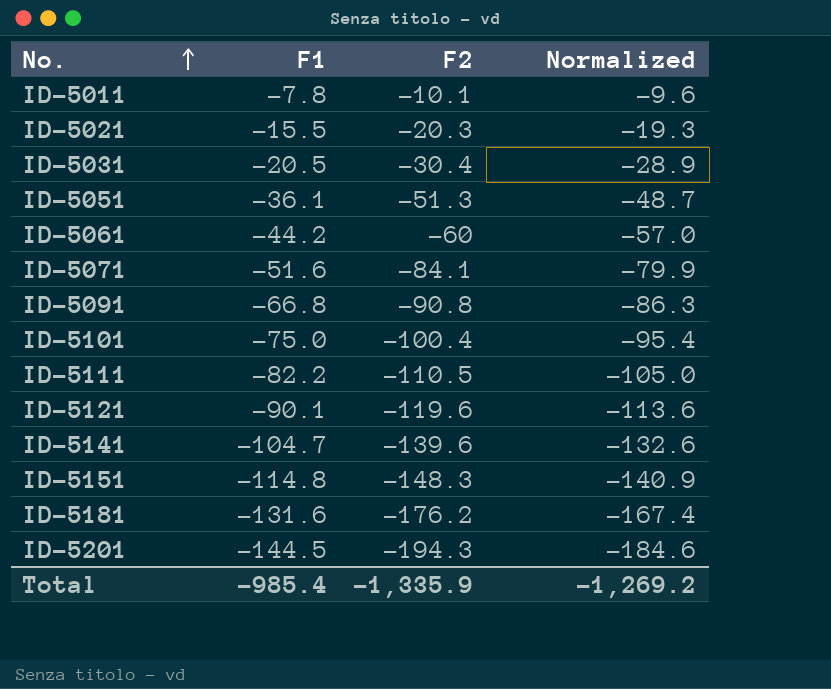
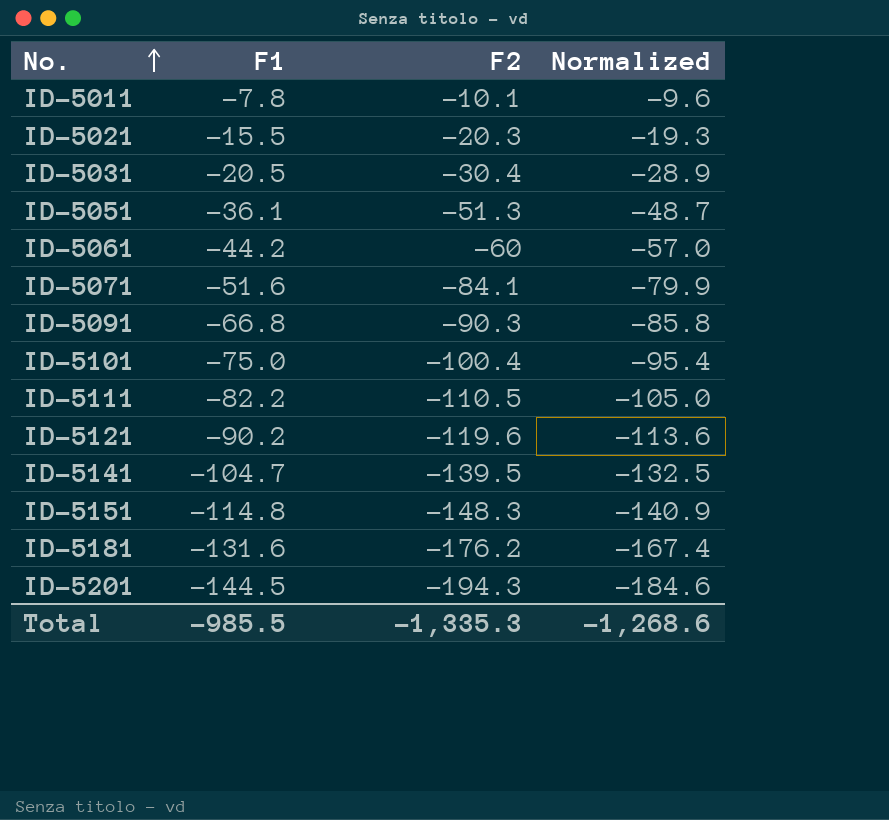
ID-5091 | F2: -90.8 -> -90.3
ID-5091 | Normalized: -86.3 -> -85.8
ID-5121 | F1: -90.1 -> -90.2
ID-5141 | F2: -139.6 -> -139.5
ID-5141 | Normalized: -132.6 -> -132.5
Total | F1: -985.4 -> -985.5
Total | F2: -1,335.9 -> -1,335.3
Total | Normalized: -1,269.2 -> -1,268.6

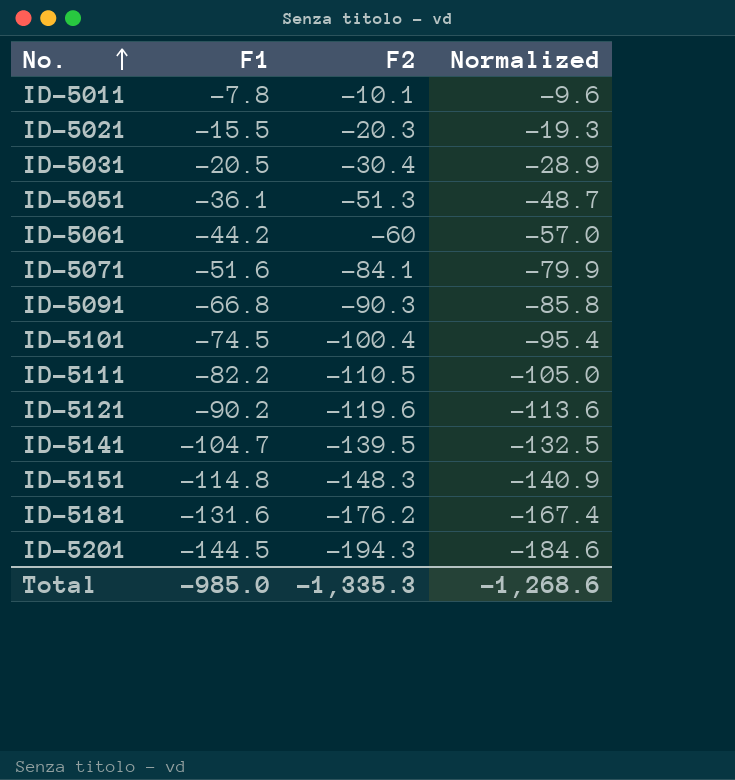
ID-5101 | F1: -75.0 -> -74.5
Total | F1: -985.5 -> -985.0

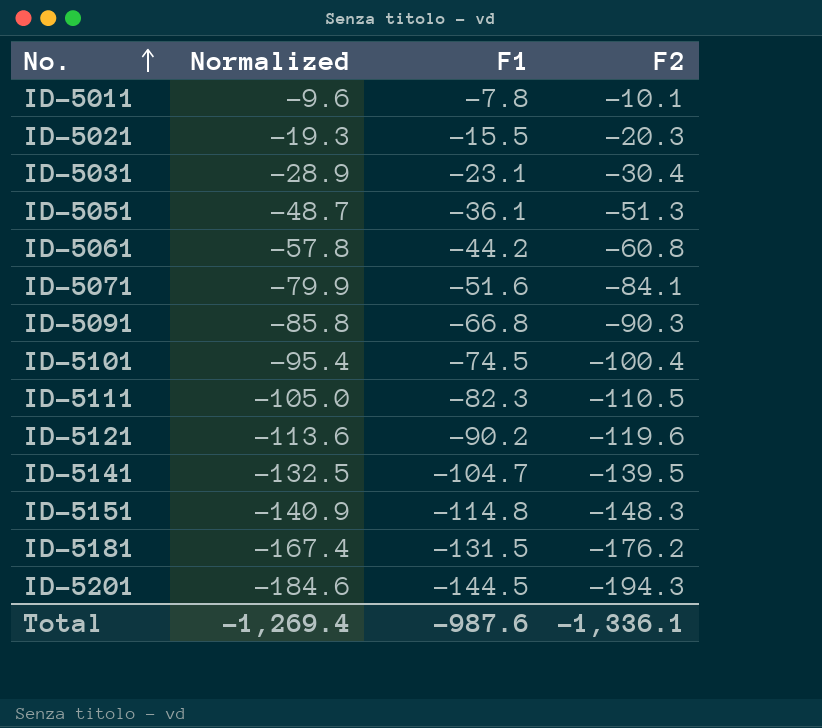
column Normalized | position: 4 -> 2
ID-5031 | F1: -20.5 -> -23.1
ID-5061 | Normalized: -57.0 -> -57.8
ID-5061 | F2: -60 -> -60.8
ID-5111 | F1: -82.2 -> -82.3
ID-5181 | F1: -131.6 -> -131.5
Total | Normalized: -1,268.6 -> -1,269.4
Total | F1: -985.0 -> -987.6
Total | F2: -1,335.3 -> -1,336.1

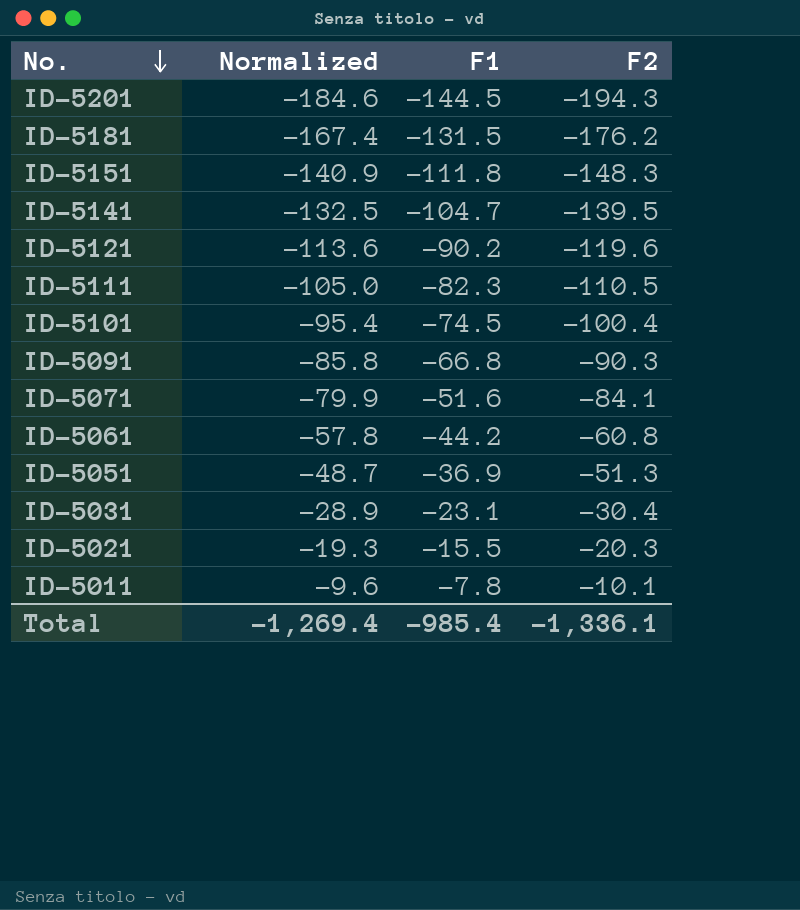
row order: No. ascending -> No. descending
ID-5151 | F1: -114.8 -> -111.8
ID-5051 | F1: -36.1 -> -36.9
Total | F1: -987.6 -> -985.4

